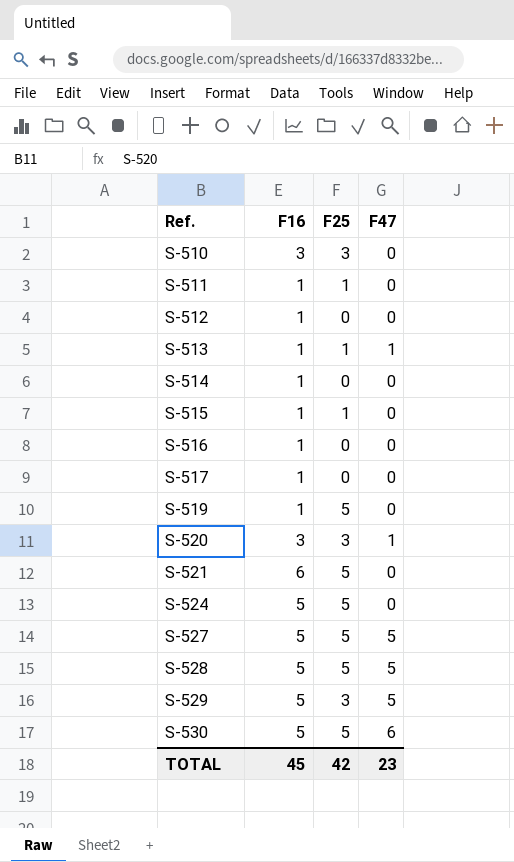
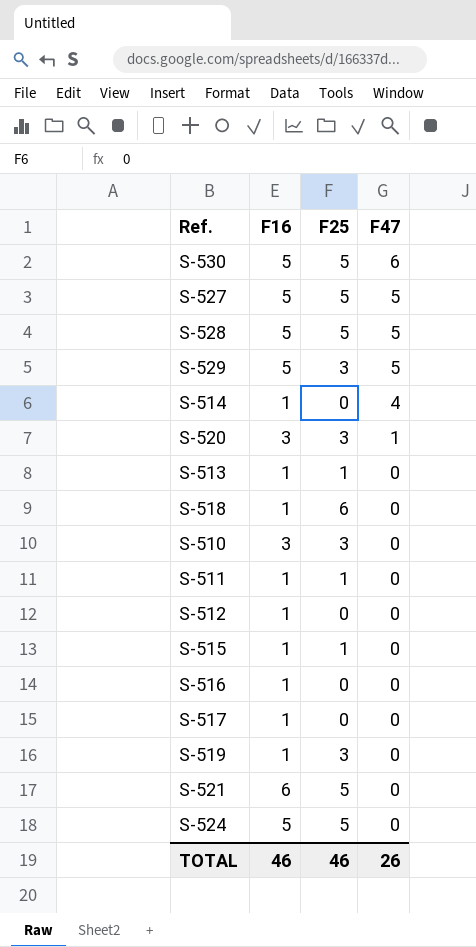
row order: Ref. ascending -> F47 descending
S-514 | F47: 0 -> 4
S-513 | F47: 1 -> 0
row S-518: none -> 1 | 6 | 0
S-519 | F25: 5 -> 3
TOTAL | F16: 45 -> 46
TOTAL | F25: 42 -> 46
TOTAL | F47: 23 -> 26

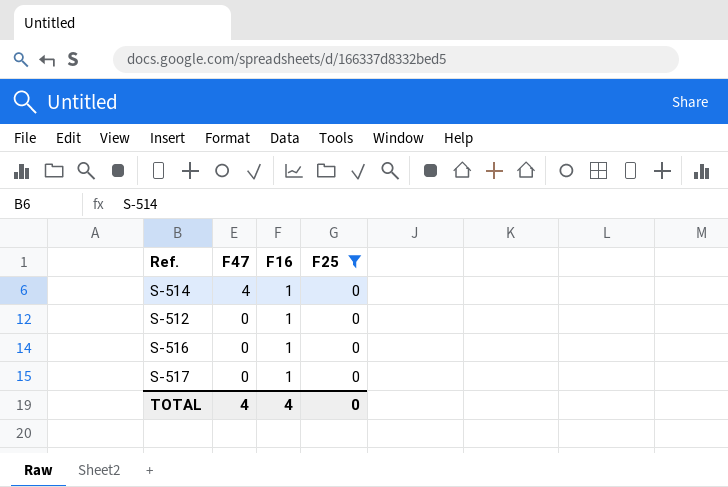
filter: none -> F25 = 0
column F47 | position: 4 -> 2
TOTAL | F47: 26 -> 4
TOTAL | F16: 46 -> 4
TOTAL | F25: 46 -> 0

